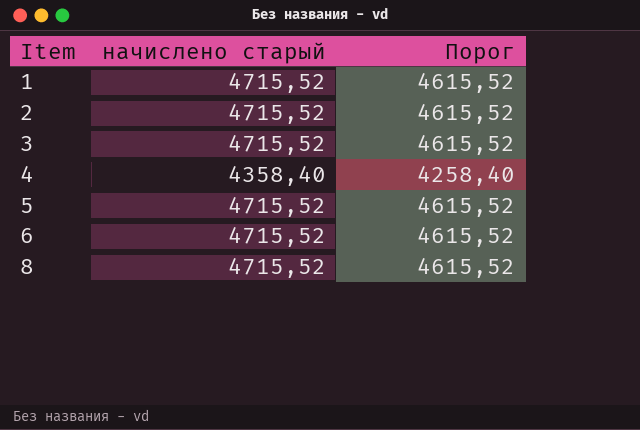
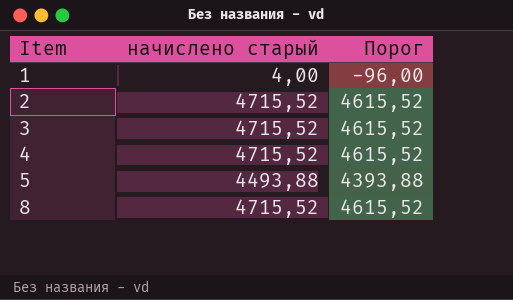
row 6: 4715,52 | 4615,52 -> none
1 | начислено старый: 4715,52 -> 4,00
1 | Порог: 4615,52 -> -96,00
4 | начислено старый: 4358,40 -> 4715,52
4 | Порог: 4258,40 -> 4615,52
5 | начислено старый: 4715,52 -> 4493,88
5 | Порог: 4615,52 -> 4393,88

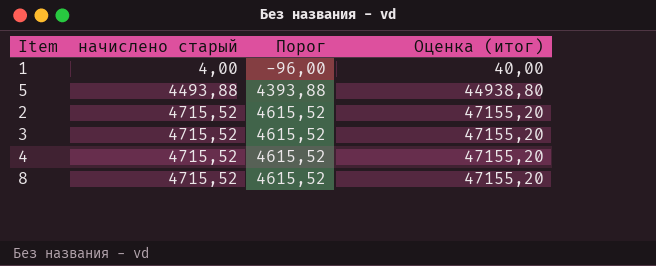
row order: Item ascending -> начислено старый ascending
column Оценка (итог) | formula: none -> [начислено старый] * 10

